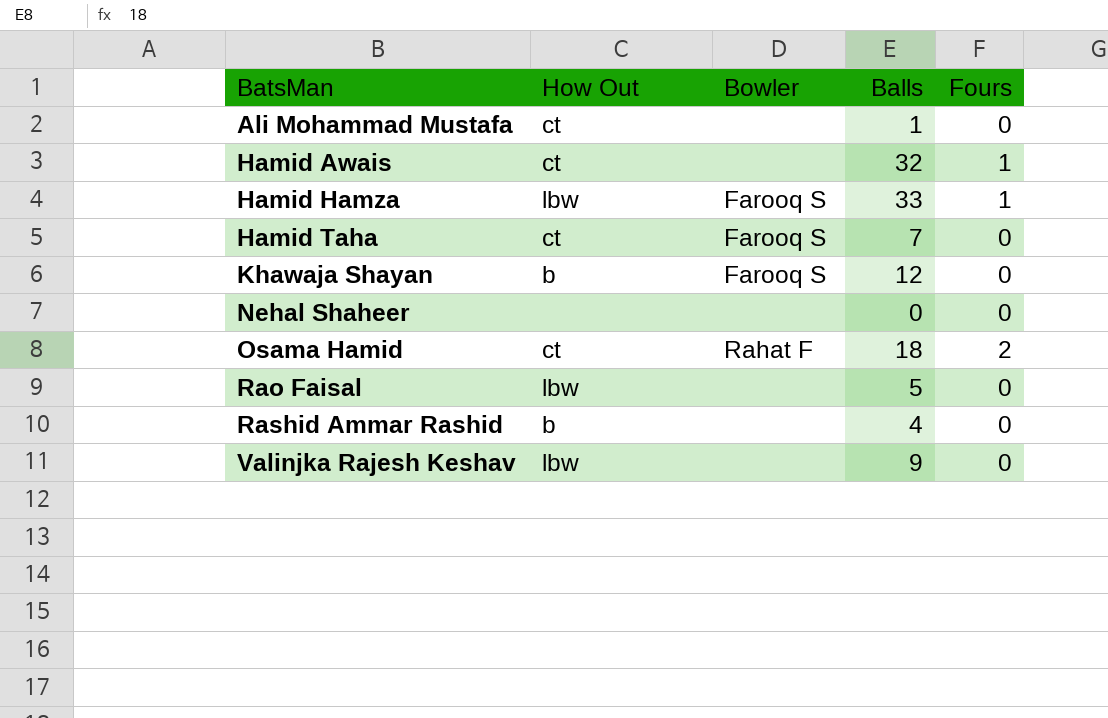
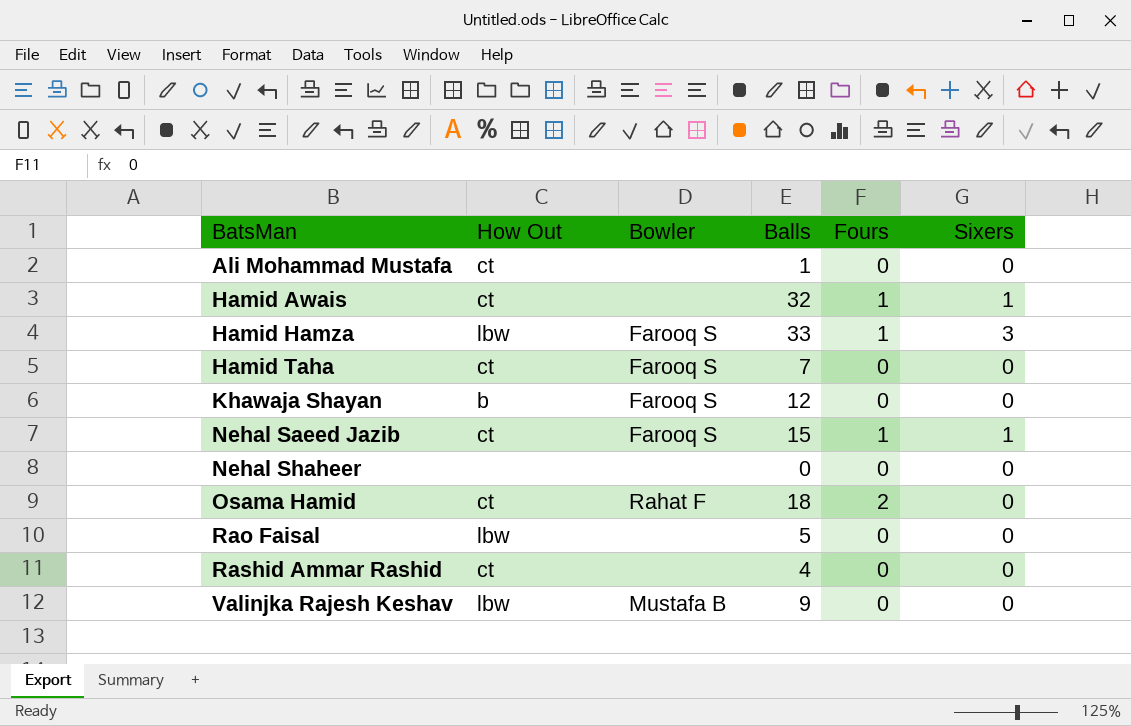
column Sixers | position: none -> 6
row Nehal Saeed Jazib: none -> ct | Farooq S | 15 | 1 | 1
Rashid Ammar Rashid | How Out: b -> ct
Valinjka Rajesh Keshav | Bowler: none -> Mustafa B

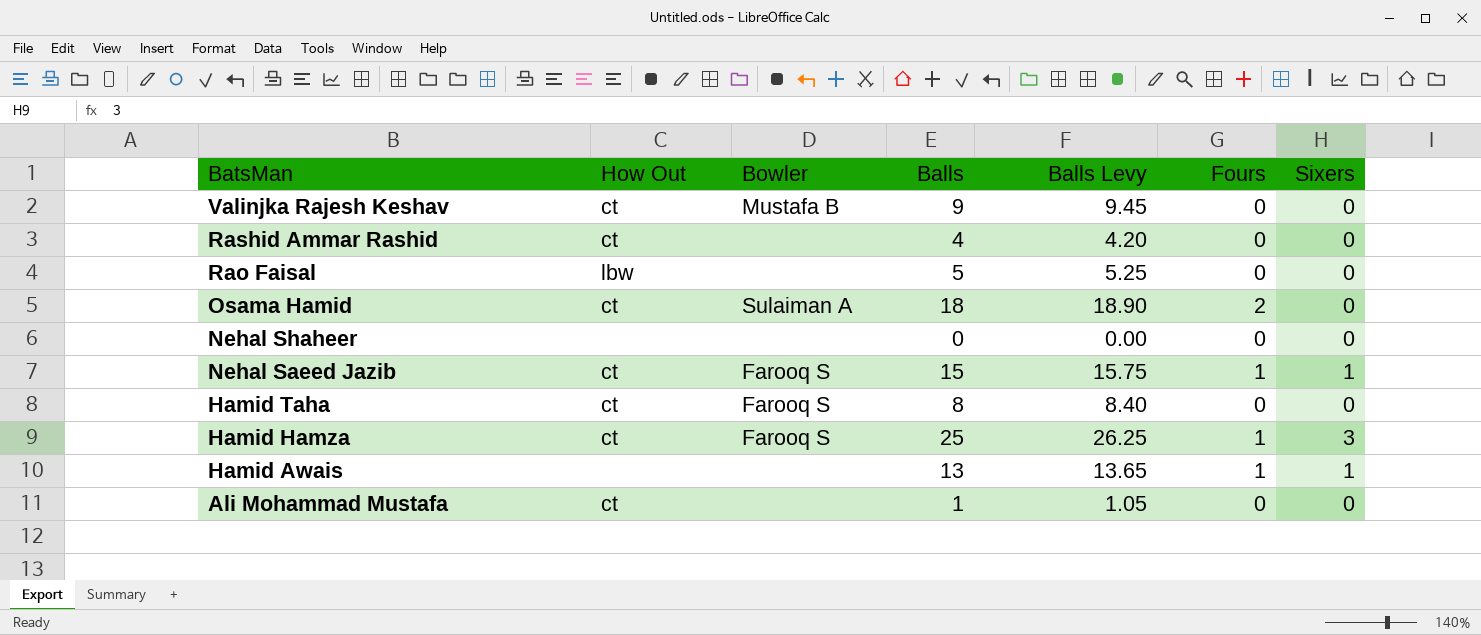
row order: BatsMan ascending -> BatsMan descending
column Balls Levy | formula: none -> [Balls] * 1.05
row Khawaja Shayan: b | Farooq S | 12 | 0 | 0 -> none
Valinjka Rajesh Keshav | How Out: lbw -> ct
Osama Hamid | Bowler: Rahat F -> Sulaiman A
Hamid Taha | Balls: 7 -> 8
Hamid Hamza | How Out: lbw -> ct
Hamid Hamza | Balls: 33 -> 25
Hamid Awais | How Out: ct -> none
Hamid Awais | Balls: 32 -> 13

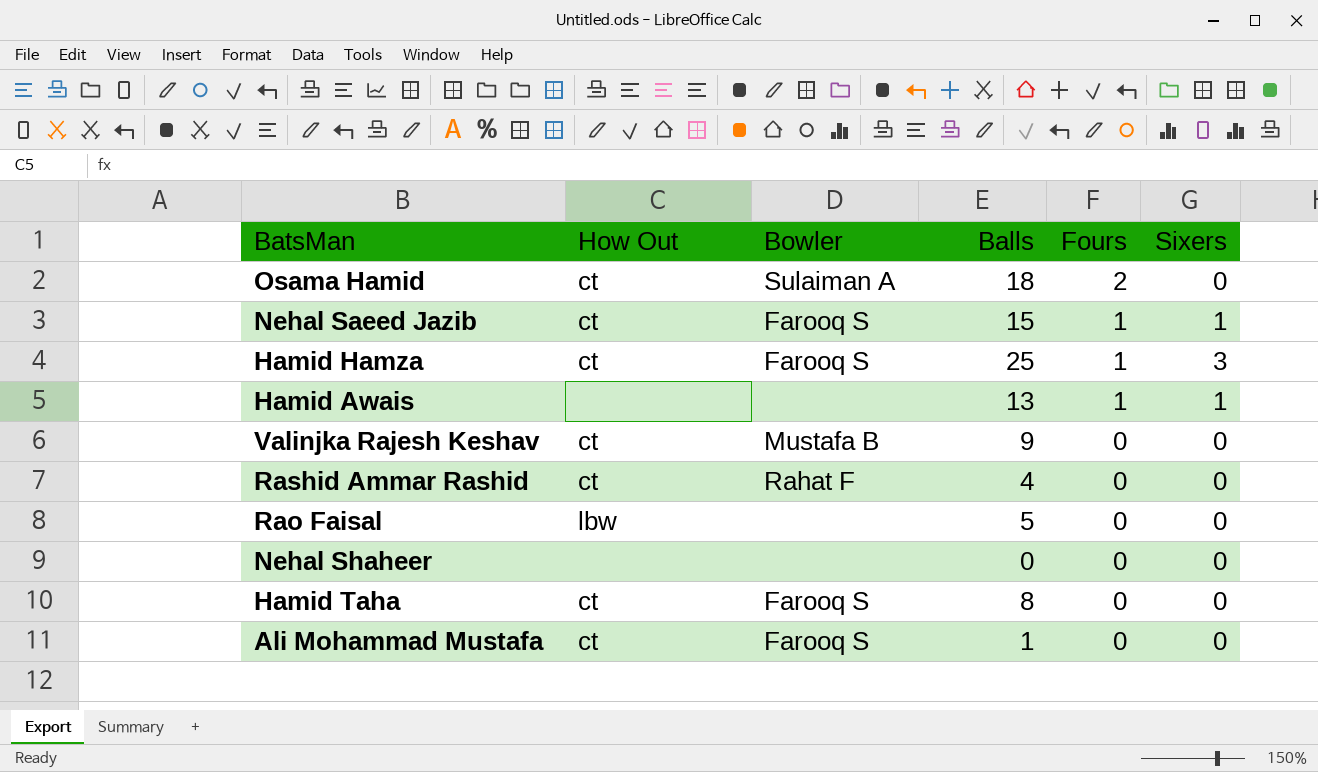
row order: BatsMan descending -> Fours descending
column Balls Levy | formula: [Balls] * 1.05 -> none
Rashid Ammar Rashid | Bowler: none -> Rahat F
Ali Mohammad Mustafa | Bowler: none -> Farooq S

